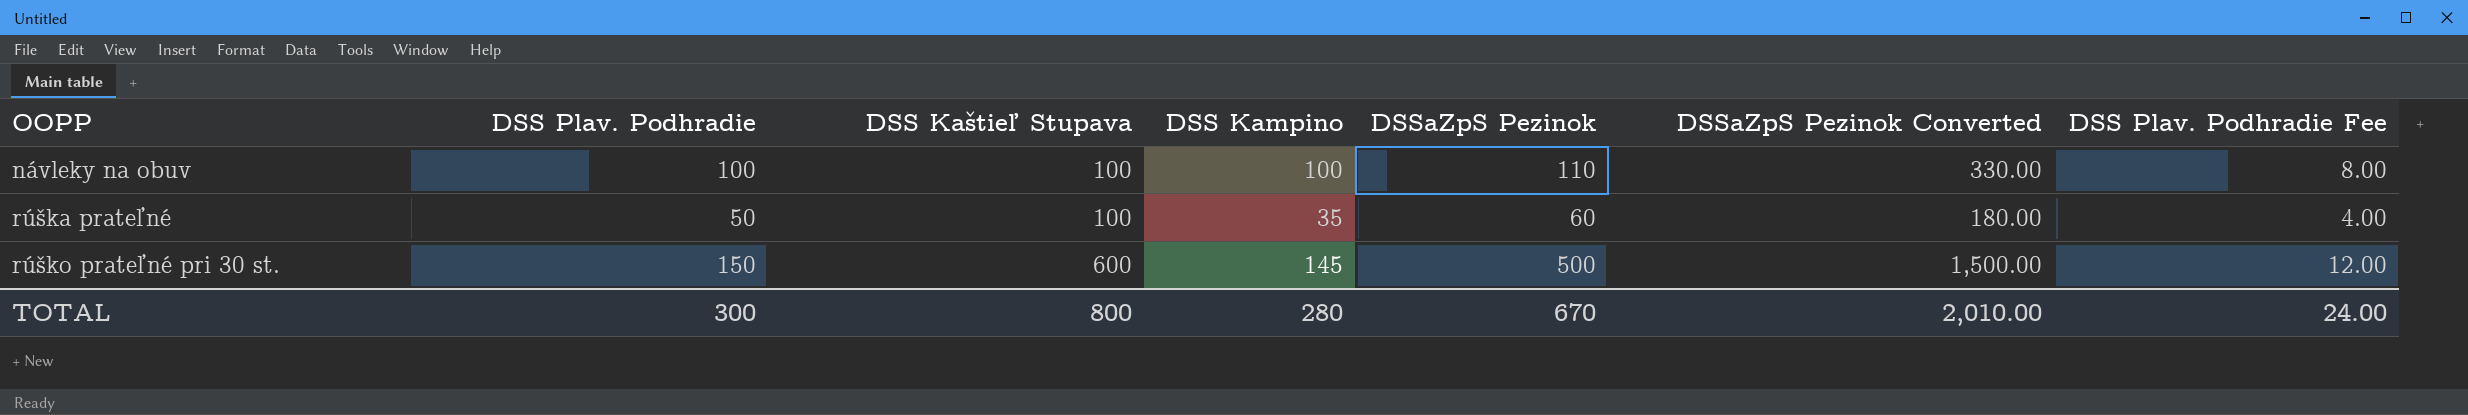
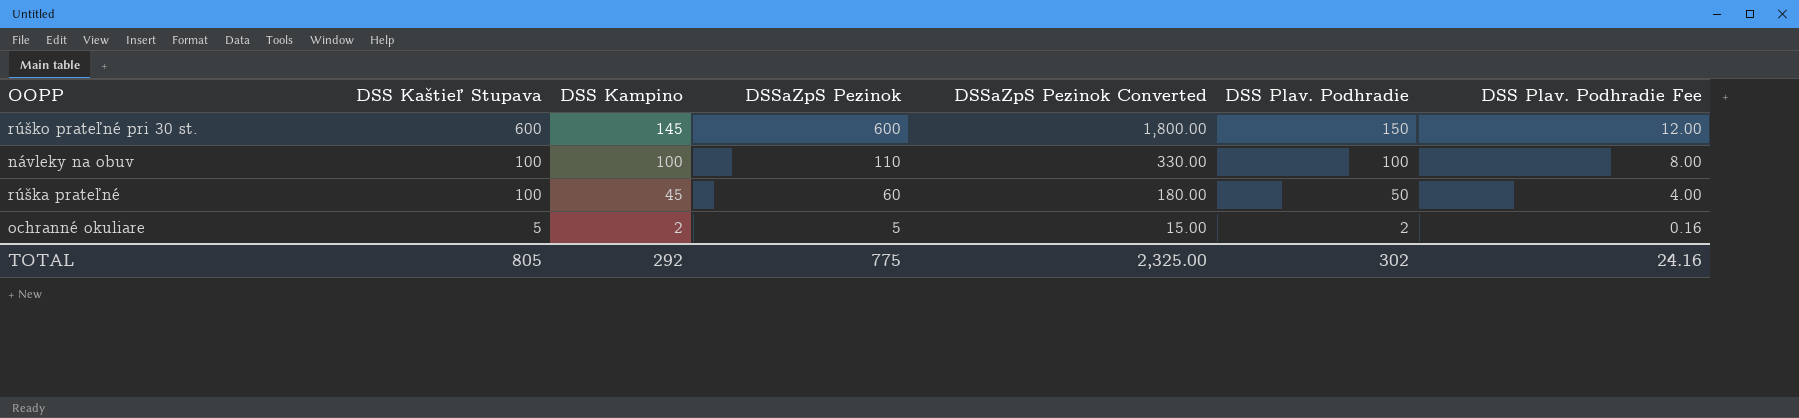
row order: OOPP ascending -> DSS Kaštieľ Stupava descending
column DSS Plav. Podhradie | position: 2 -> 6
rúško prateľné pri 30 st. | DSSaZpS Pezinok: 500 -> 600
rúško prateľné pri 30 st. | DSSaZpS Pezinok Converted: 1,500.00 -> 1,800.00
rúška prateľné | DSS Kampino: 35 -> 45
row ochranné okuliare: none -> 5 | 2 | 5 | 15.00 | 2 | 0.16
TOTAL | DSS Kaštieľ Stupava: 800 -> 805
TOTAL | DSS Kampino: 280 -> 292
TOTAL | DSSaZpS Pezinok: 670 -> 775
TOTAL | DSSaZpS Pezinok Converted: 2,010.00 -> 2,325.00
TOTAL | DSS Plav. Podhradie: 300 -> 302
TOTAL | DSS Plav. Podhradie Fee: 24.00 -> 24.16

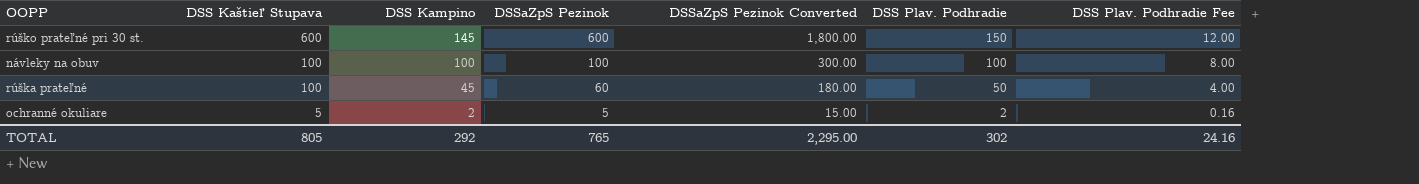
návleky na obuv | DSSaZpS Pezinok: 110 -> 100
návleky na obuv | DSSaZpS Pezinok Converted: 330.00 -> 300.00
TOTAL | DSSaZpS Pezinok: 775 -> 765
TOTAL | DSSaZpS Pezinok Converted: 2,325.00 -> 2,295.00

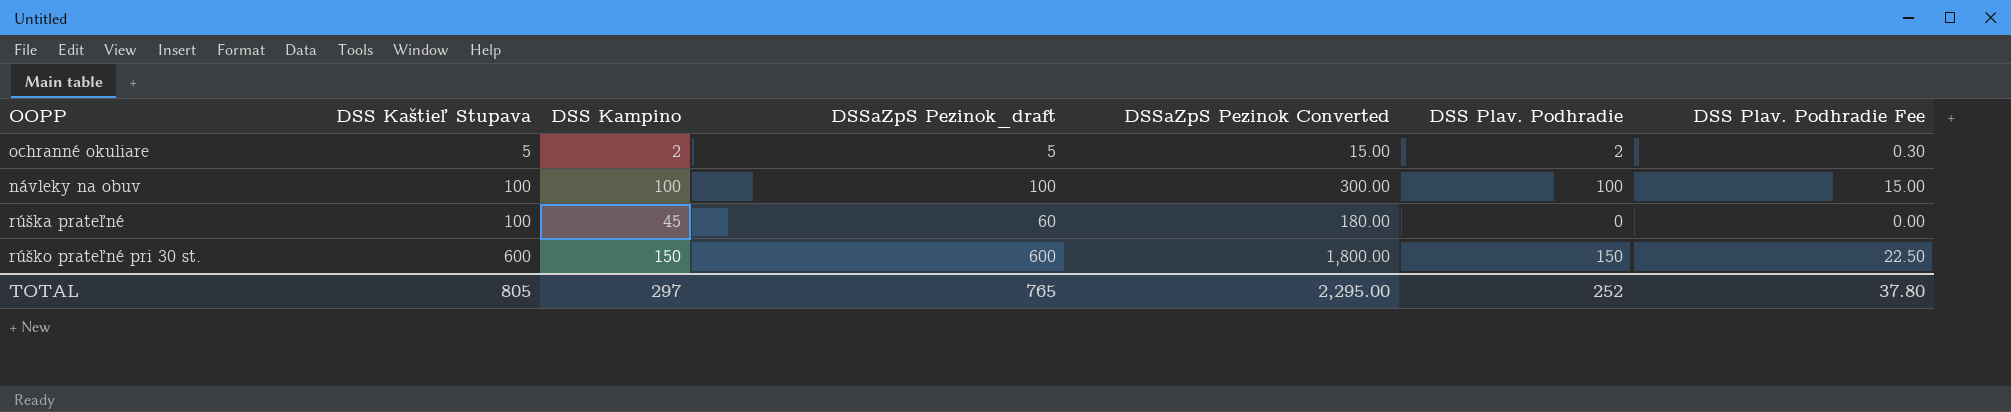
row order: DSS Kaštieľ Stupava descending -> DSS Kaštieľ Stupava ascending
column name: DSSaZpS Pezinok -> DSSaZpS Pezinok_draft
column DSS Plav. Podhradie Fee | formula: [DSS Plav. Podhradie] * 0.08 -> [DSS Plav. Podhradie] * 0.15
rúška prateľné | DSS Plav. Podhradie: 50 -> 0
rúško prateľné pri 30 st. | DSS Kampino: 145 -> 150
TOTAL | DSS Kampino: 292 -> 297
TOTAL | DSS Plav. Podhradie: 302 -> 252
TOTAL | DSS Plav. Podhradie Fee: 24.16 -> 37.80

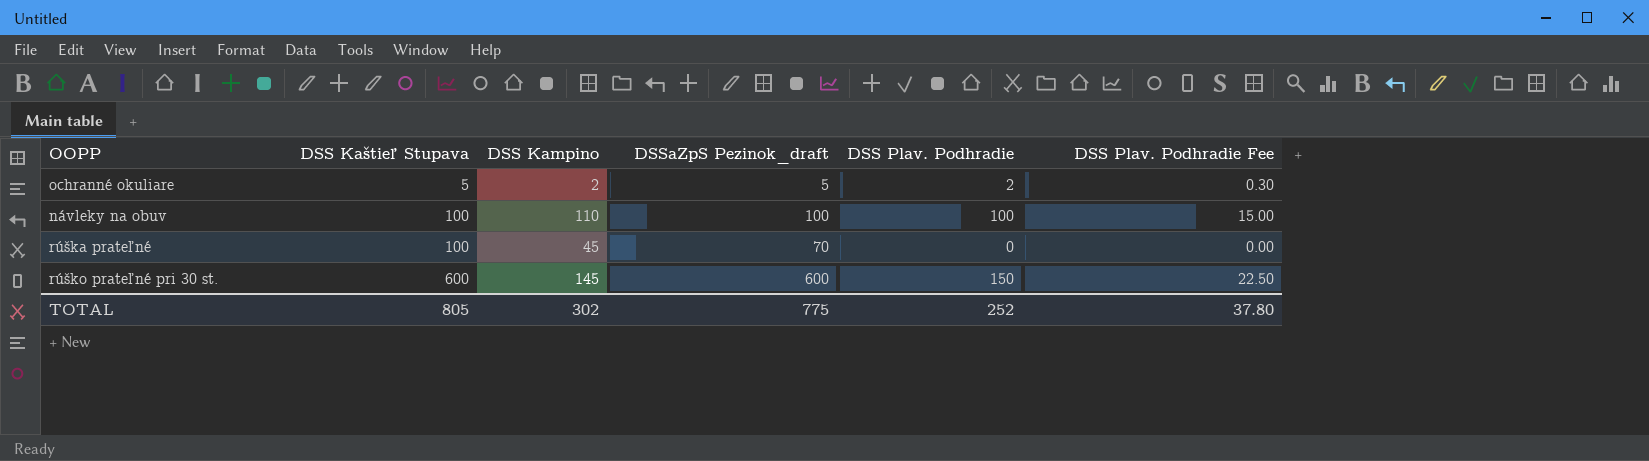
column DSSaZpS Pezinok Converted | formula: [DSSaZpS Pezinok_draft] * 3 -> none
návleky na obuv | DSS Kampino: 100 -> 110
rúška prateľné | DSSaZpS Pezinok_draft: 60 -> 70
rúško prateľné pri 30 st. | DSS Kampino: 150 -> 145
TOTAL | DSS Kampino: 297 -> 302
TOTAL | DSSaZpS Pezinok_draft: 765 -> 775

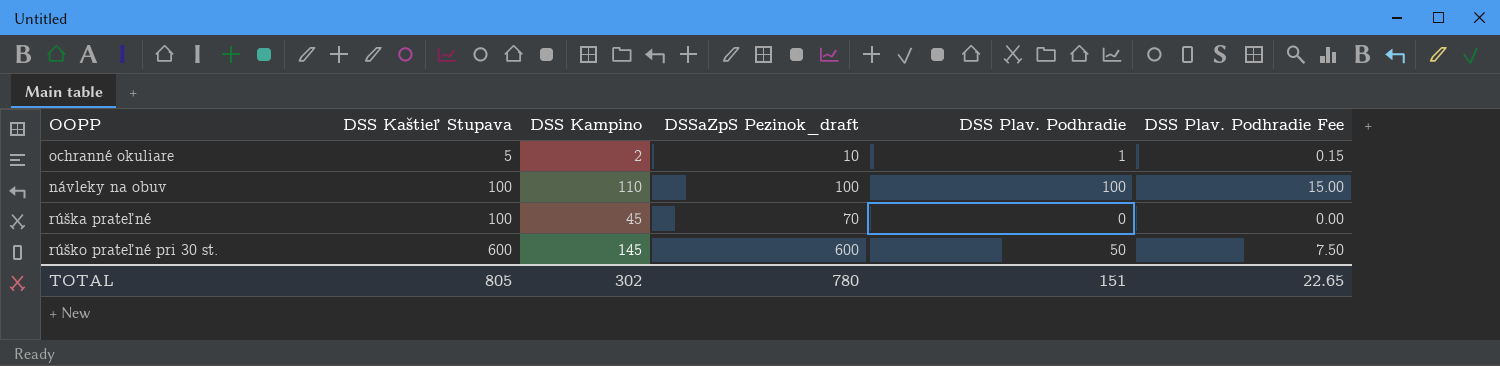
ochranné okuliare | DSSaZpS Pezinok_draft: 5 -> 10
ochranné okuliare | DSS Plav. Podhradie: 2 -> 1
ochranné okuliare | DSS Plav. Podhradie Fee: 0.30 -> 0.15
rúško prateľné pri 30 st. | DSS Plav. Podhradie: 150 -> 50
rúško prateľné pri 30 st. | DSS Plav. Podhradie Fee: 22.50 -> 7.50
TOTAL | DSSaZpS Pezinok_draft: 775 -> 780
TOTAL | DSS Plav. Podhradie: 252 -> 151
TOTAL | DSS Plav. Podhradie Fee: 37.80 -> 22.65

